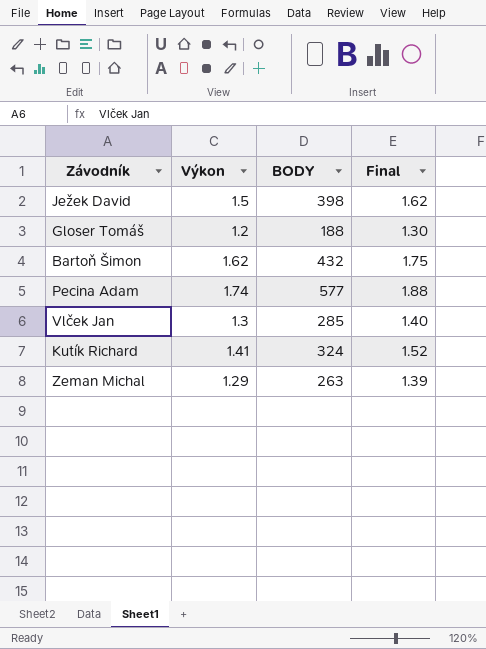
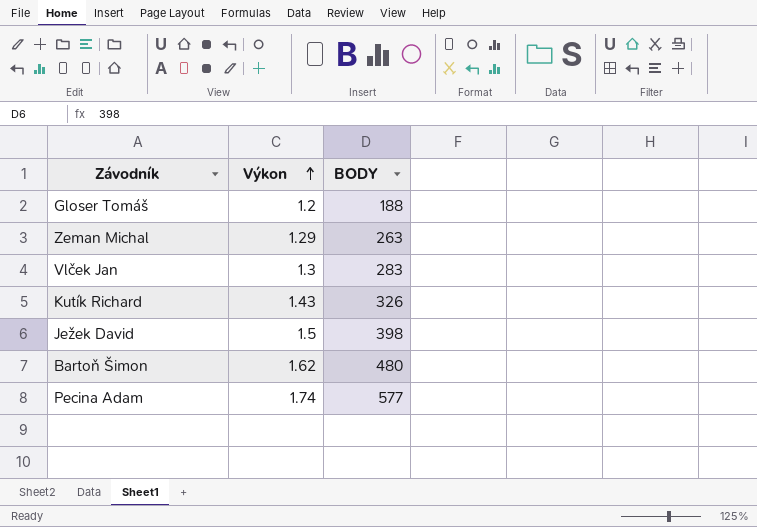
row order: none -> Výkon ascending
column Final | formula: [Výkon] * 1.08 -> none
Vlček Jan | BODY: 285 -> 283
Kutík Richard | Výkon: 1.41 -> 1.43
Kutík Richard | BODY: 324 -> 326
Bartoň Šimon | BODY: 432 -> 480

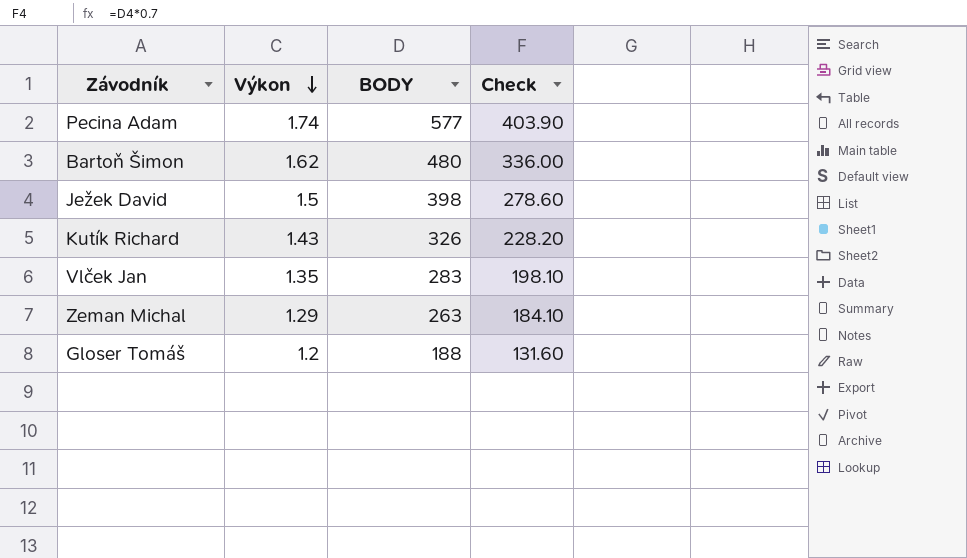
row order: Výkon ascending -> Výkon descending
column Check | formula: none -> [BODY] * 0.7
Vlček Jan | Výkon: 1.3 -> 1.35

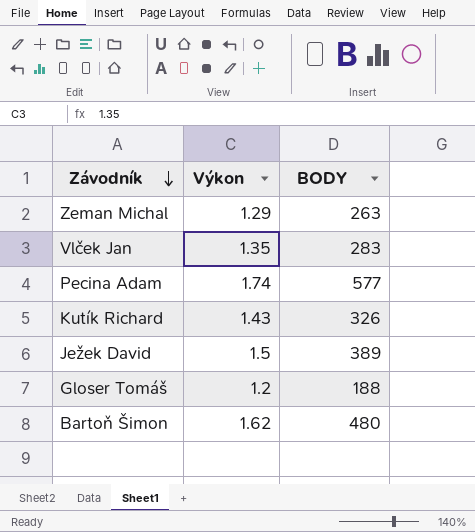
row order: Výkon descending -> Závodník descending
column Check | formula: [BODY] * 0.7 -> none
Ježek David | BODY: 398 -> 389

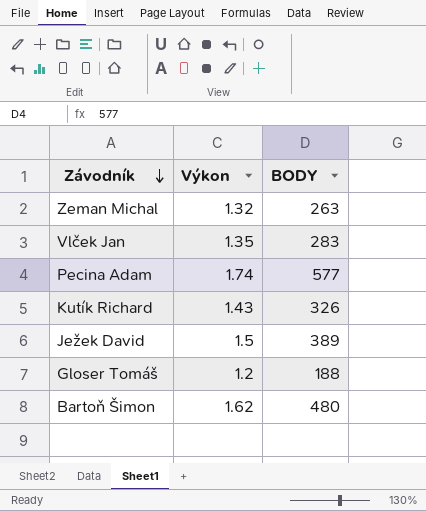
Zeman Michal | Výkon: 1.29 -> 1.32

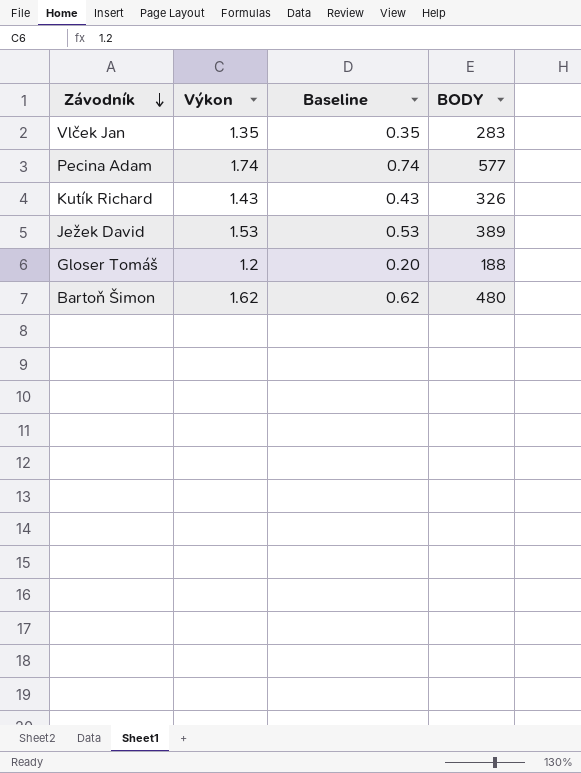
column Baseline | formula: none -> [Výkon] - 1
row Zeman Michal: 1.32 | 263 -> none
Ježek David | Výkon: 1.5 -> 1.53

